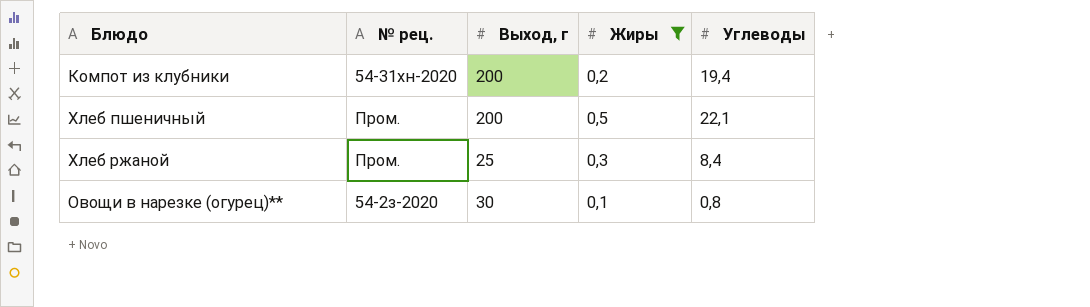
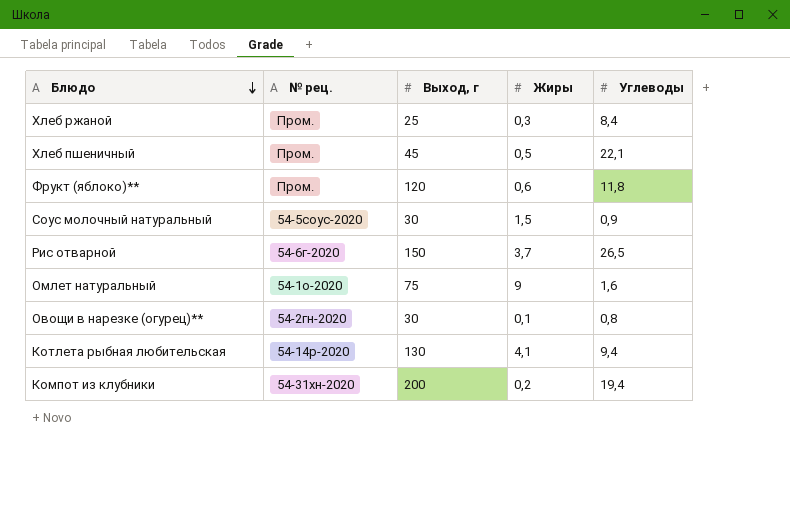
filter: Жиры <= 0,5 -> none
row order: none -> Блюдо descending
Хлеб пшеничный | Выход, г: 200 -> 45
Овощи в нарезке (огурец)** | № рец.: 54-2з-2020 -> 54-2гн-2020

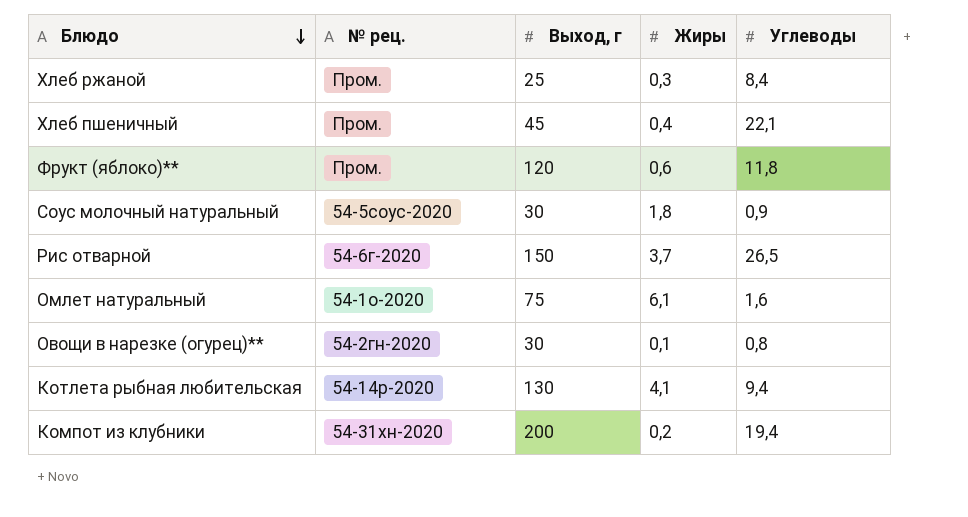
Хлеб пшеничный | Жиры: 0,5 -> 0,4
Соус молочный натуральный | Жиры: 1,5 -> 1,8
Омлет натуральный | Жиры: 9 -> 6,1

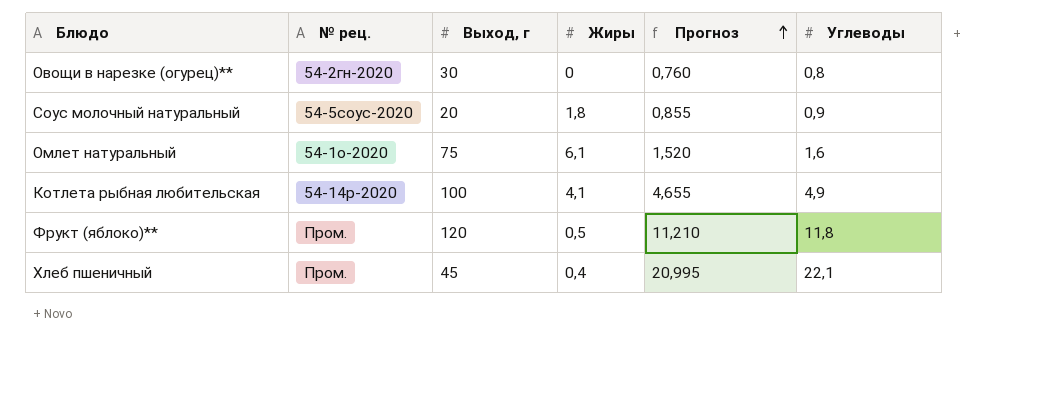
row order: Блюдо descending -> Прогноз ascending
column Прогноз | formula: none -> [Углеводы] * 0,95
row Хлеб ржаной: Пром. | 25 | 0,3 | 8,4 -> none
row Рис отварной: 54-6г-2020 | 150 | 3,7 | 26,5 -> none
row Компот из клубники: 54-31хн-2020 | 200 | 0,2 | 19,4 -> none
Овощи в нарезке (огурец)** | Жиры: 0,1 -> 0
Соус молочный натуральный | Выход, г: 30 -> 20
Котлета рыбная любительская | Выход, г: 130 -> 100
Котлета рыбная любительская | Углеводы: 9,4 -> 4,9
Фрукт (яблоко)** | Жиры: 0,6 -> 0,5

